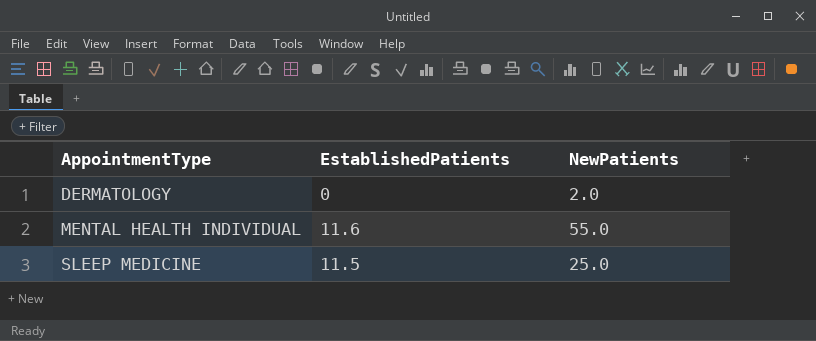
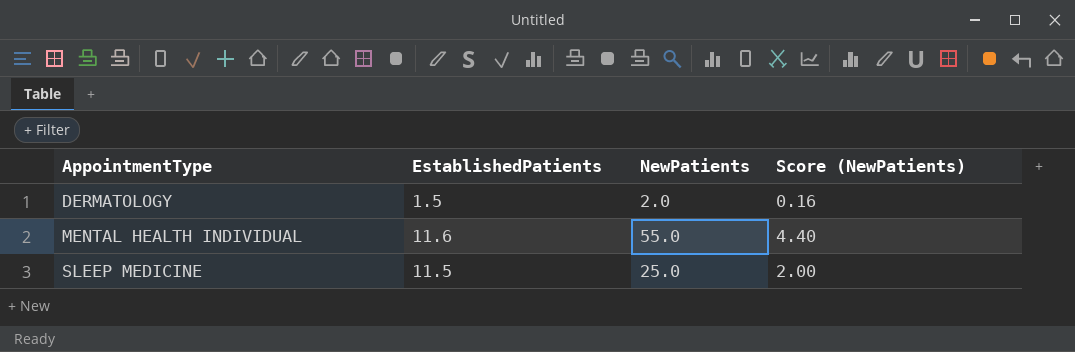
column Score (NewPatients) | formula: none -> [NewPatients] * 0.08
DERMATOLOGY | EstablishedPatients: 0 -> 1.5

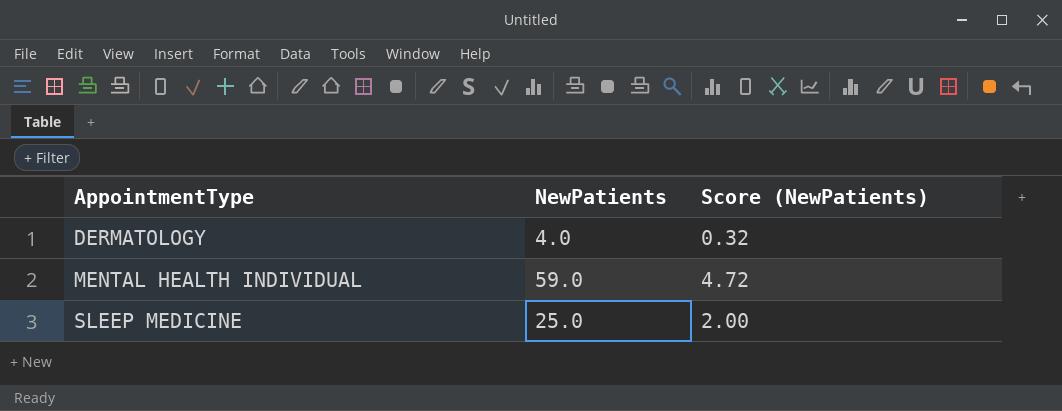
column EstablishedPatients | position: 2 -> none
DERMATOLOGY | NewPatients: 2.0 -> 4.0
DERMATOLOGY | Score (NewPatients): 0.16 -> 0.32
MENTAL HEALTH INDIVIDUAL | NewPatients: 55.0 -> 59.0
MENTAL HEALTH INDIVIDUAL | Score (NewPatients): 4.40 -> 4.72

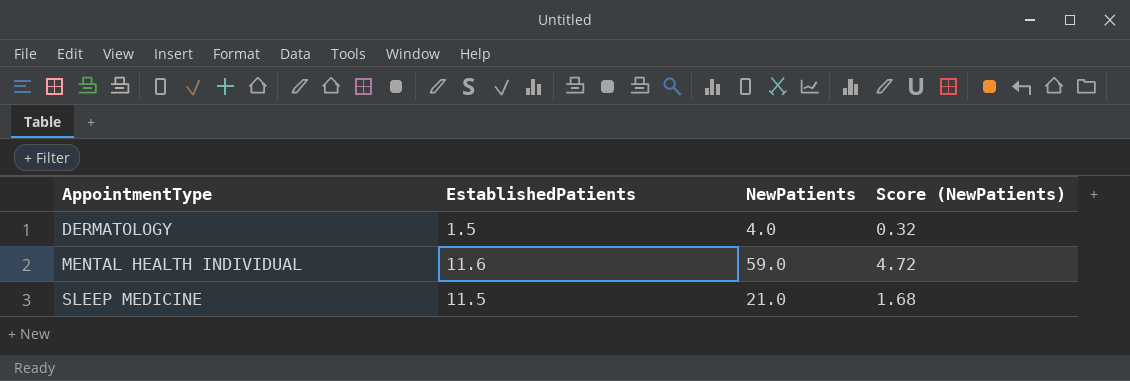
column EstablishedPatients | position: none -> 2
SLEEP MEDICINE | NewPatients: 25.0 -> 21.0
SLEEP MEDICINE | Score (NewPatients): 2.00 -> 1.68

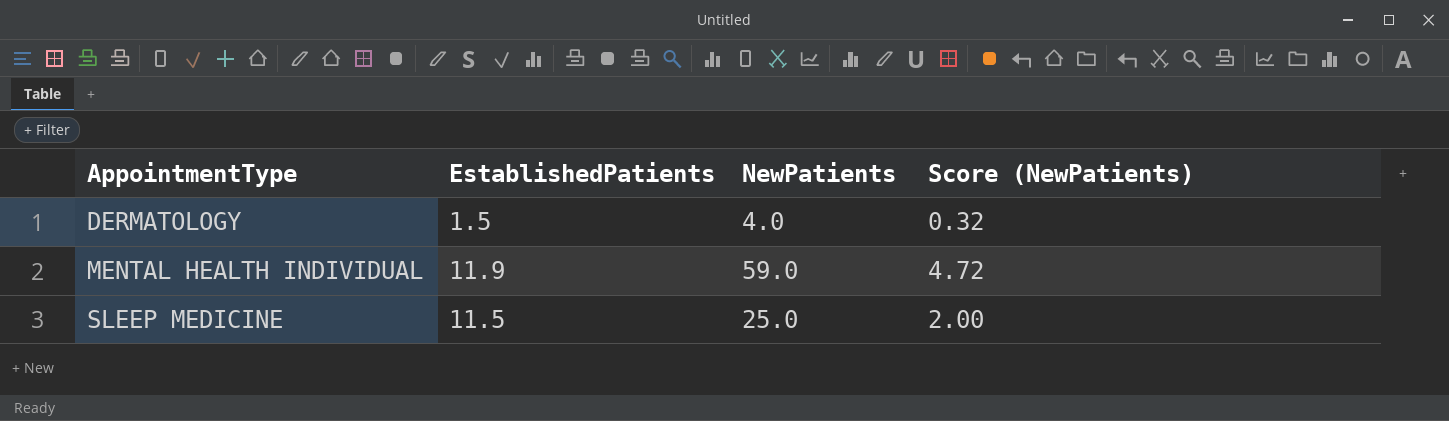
MENTAL HEALTH INDIVIDUAL | EstablishedPatients: 11.6 -> 11.9
SLEEP MEDICINE | NewPatients: 21.0 -> 25.0
SLEEP MEDICINE | Score (NewPatients): 1.68 -> 2.00

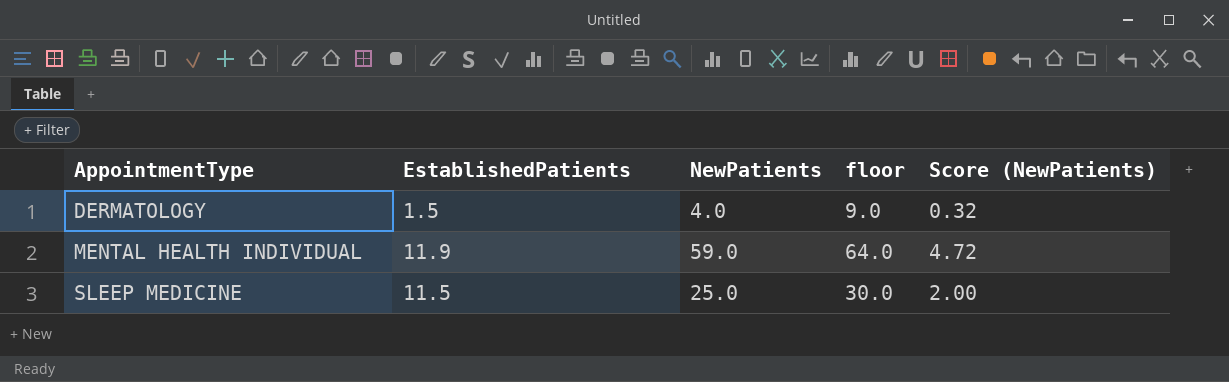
column floor | formula: none -> [NewPatients] + 5

